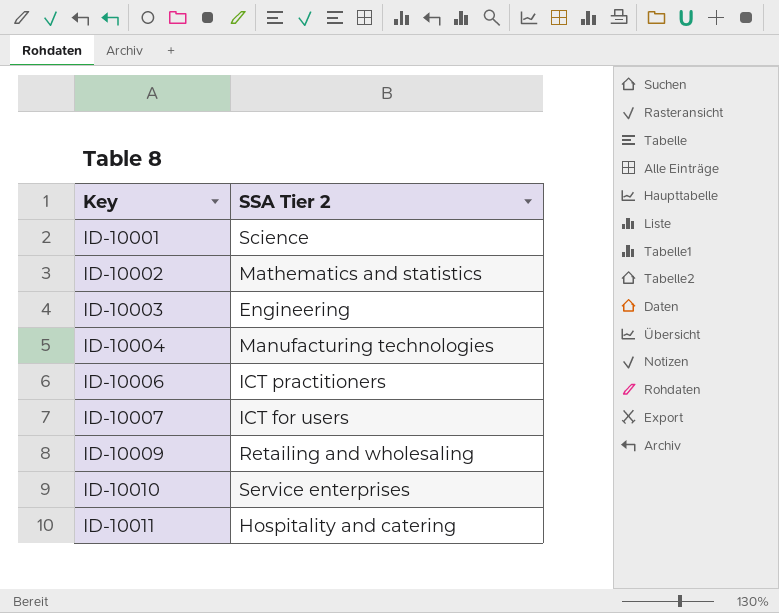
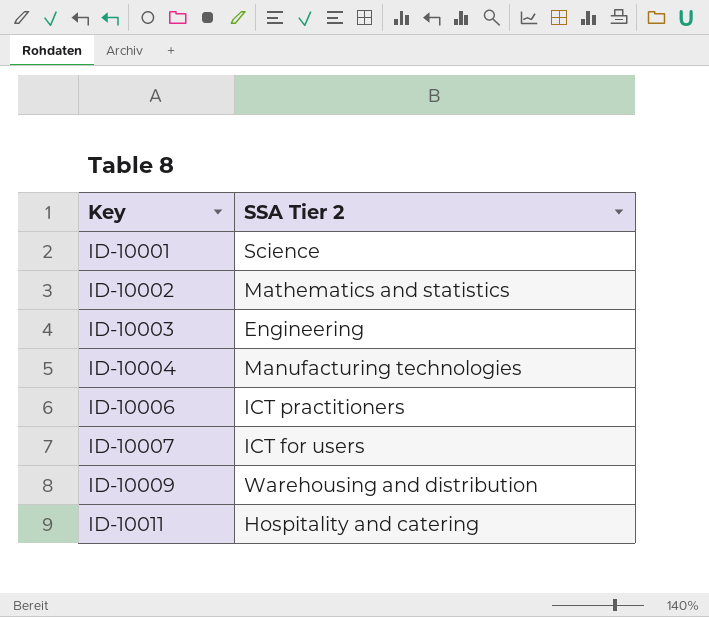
row ID-10010: Service enterprises -> none
ID-10009 | SSA Tier 2: Retailing and wholesaling -> Warehousing and distribution

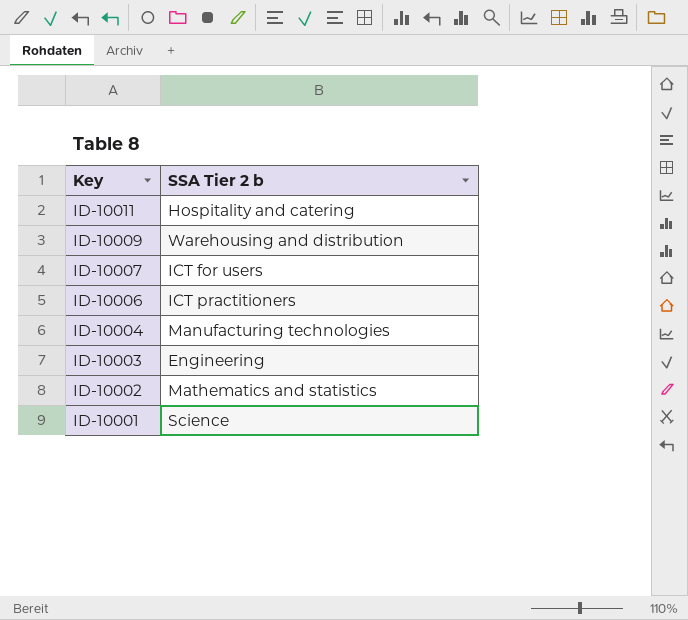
row order: Key ascending -> Key descending
column name: SSA Tier 2 -> SSA Tier 2 b

